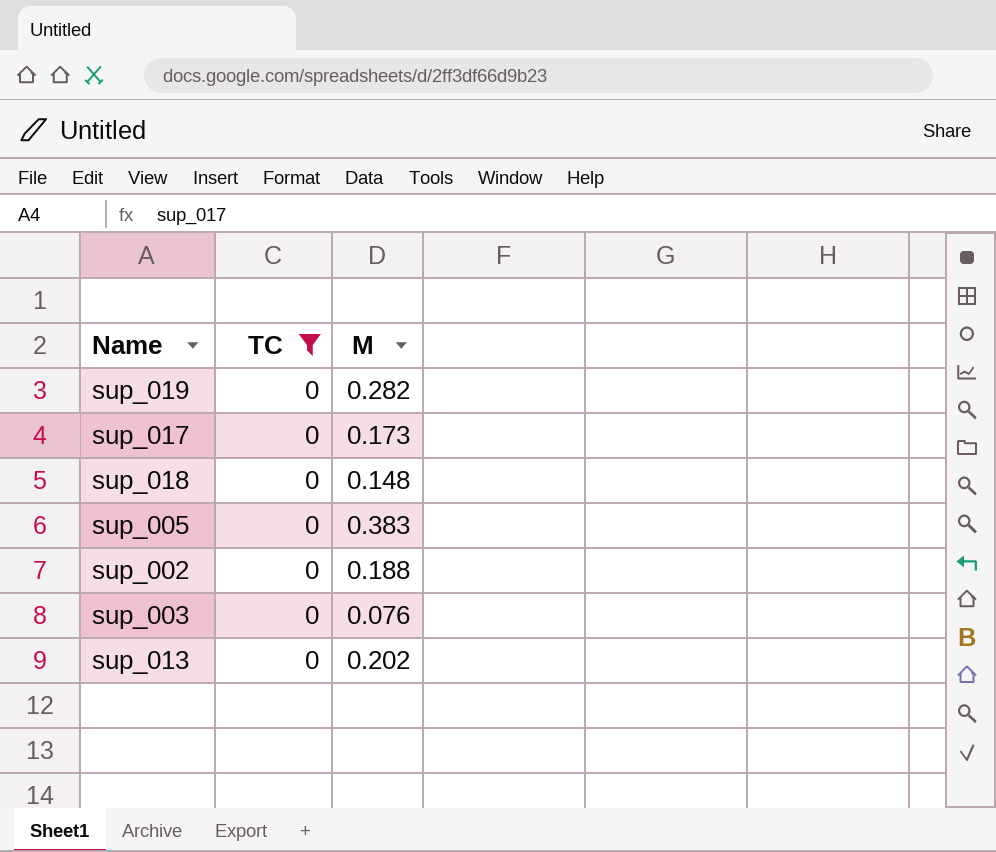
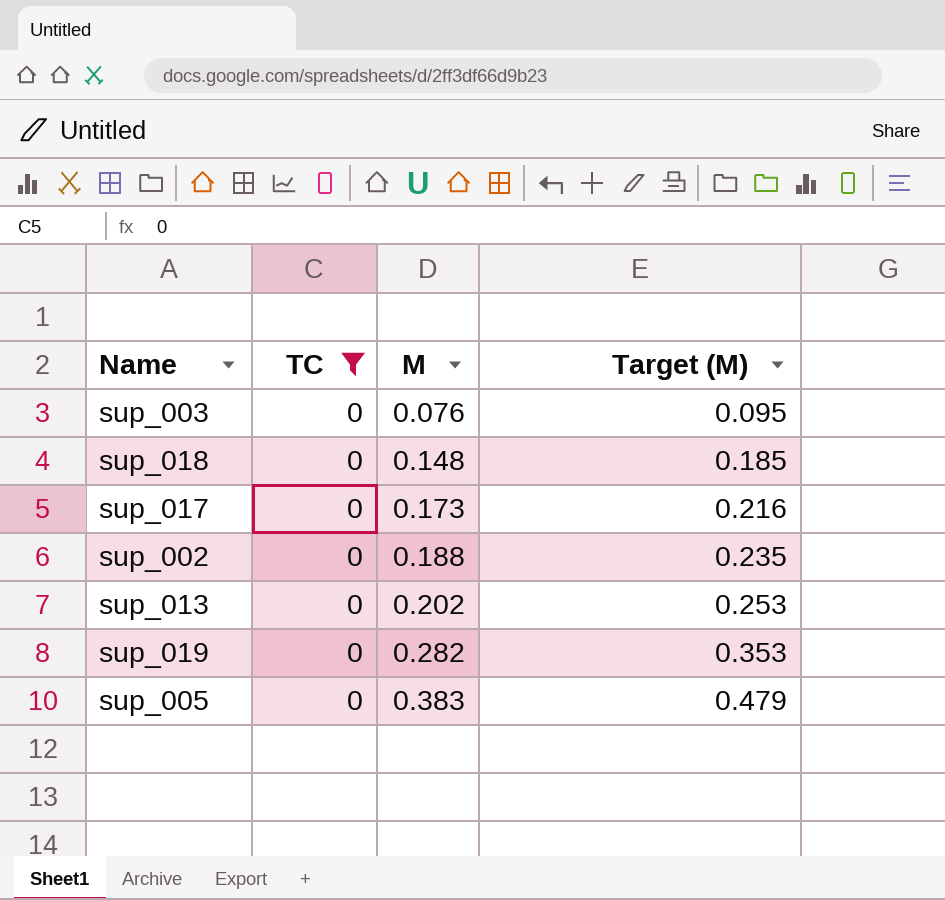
row order: none -> M ascending
column Target (M) | formula: none -> [M] * 1.25

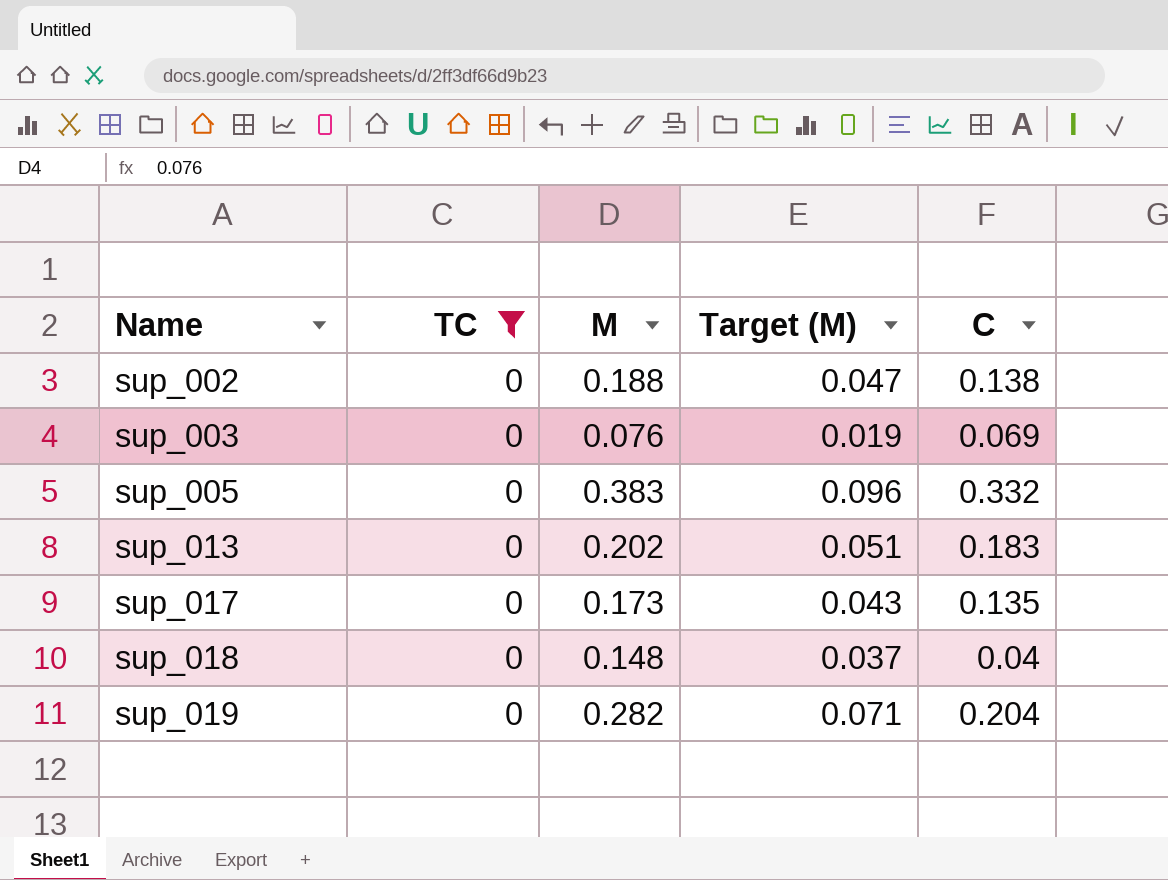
row order: M ascending -> Name ascending
column Target (M) | formula: [M] * 1.25 -> [M] * 0.25
column C | position: none -> 5

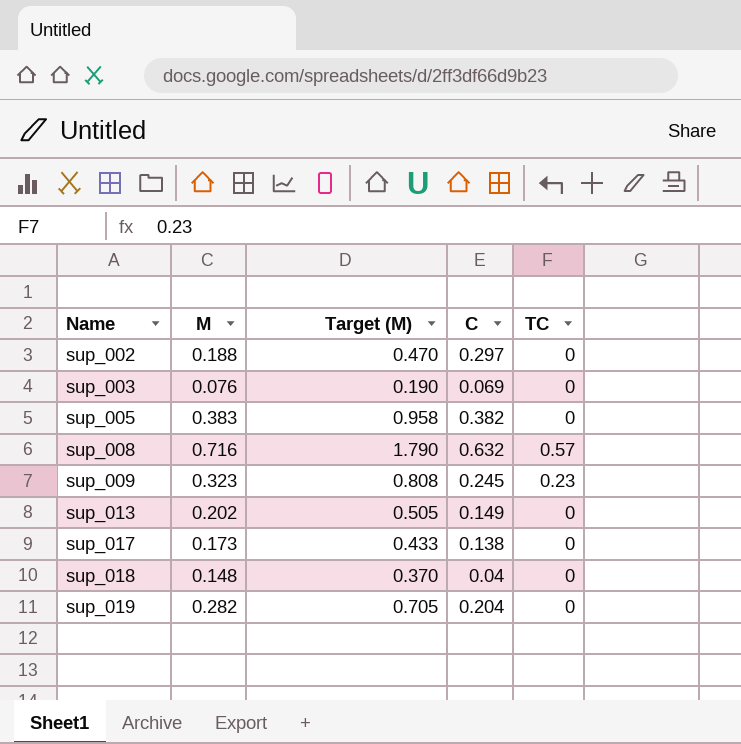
filter: TC = 0 -> none
column Target (M) | formula: [M] * 0.25 -> [M] * 2.5
column TC | position: 2 -> 5
sup_002 | C: 0.138 -> 0.297
sup_005 | C: 0.332 -> 0.382
sup_013 | C: 0.183 -> 0.149
sup_017 | C: 0.135 -> 0.138

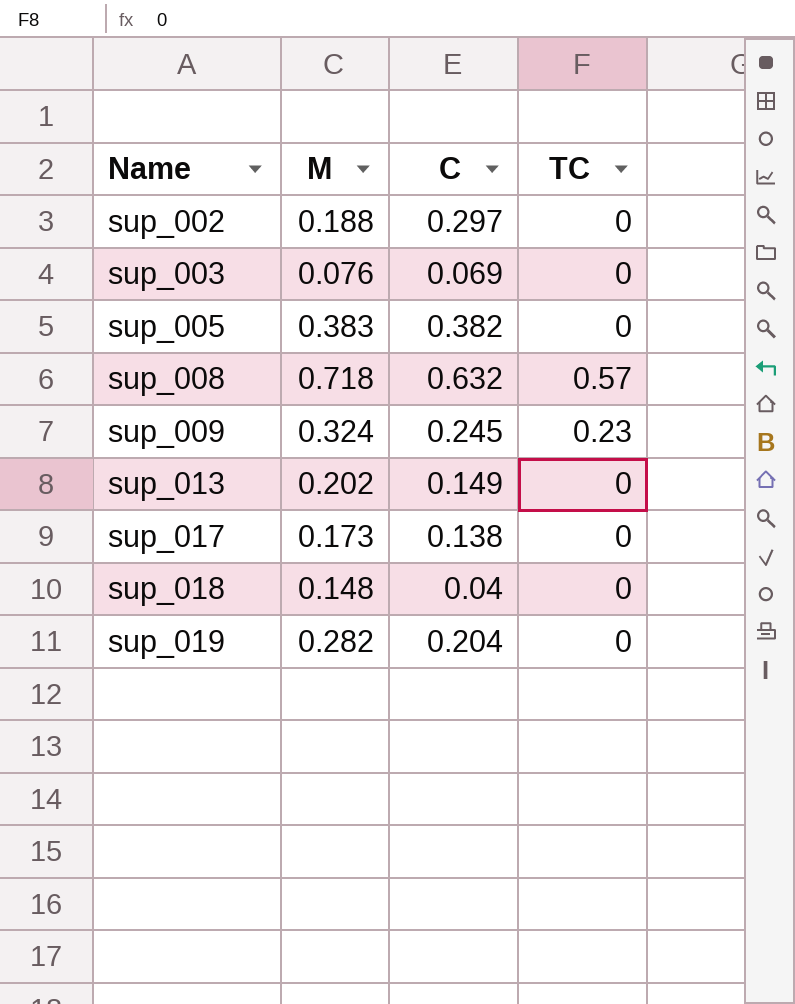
column Target (M) | formula: [M] * 2.5 -> none
sup_008 | M: 0.716 -> 0.718
sup_009 | M: 0.323 -> 0.324

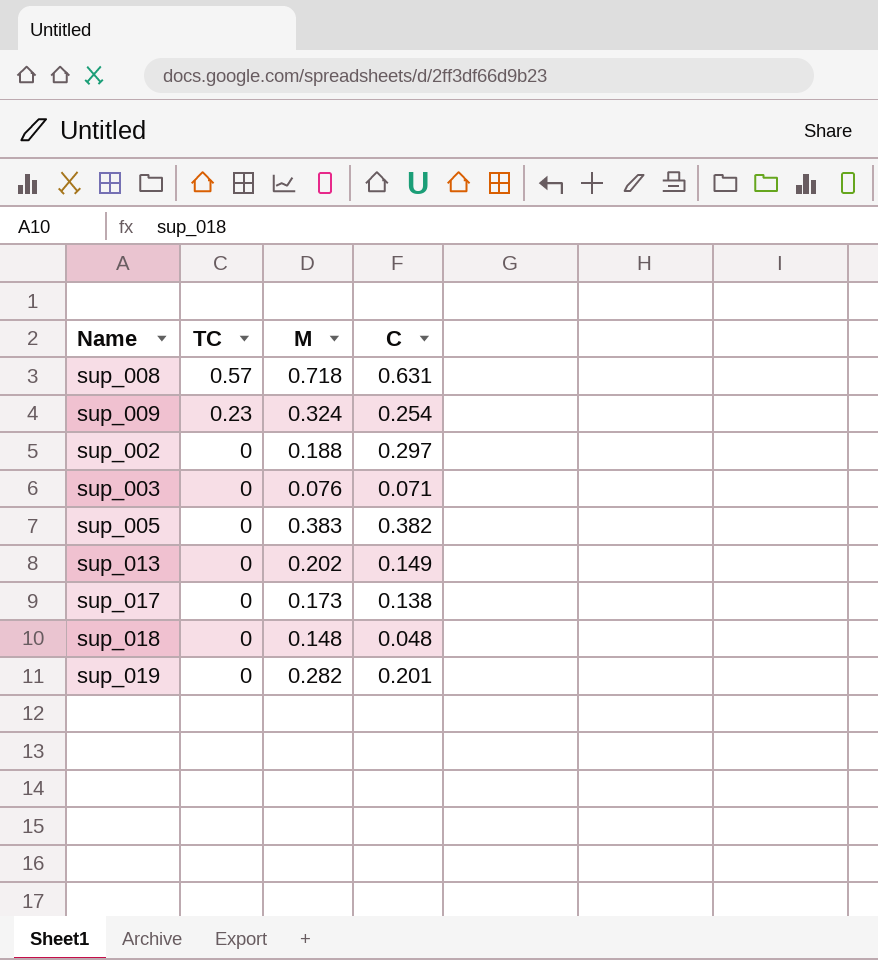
row order: Name ascending -> TC descending
column TC | position: 4 -> 2
sup_008 | C: 0.632 -> 0.631
sup_009 | C: 0.245 -> 0.254
sup_003 | C: 0.069 -> 0.071
sup_018 | C: 0.04 -> 0.048
sup_019 | C: 0.204 -> 0.201

